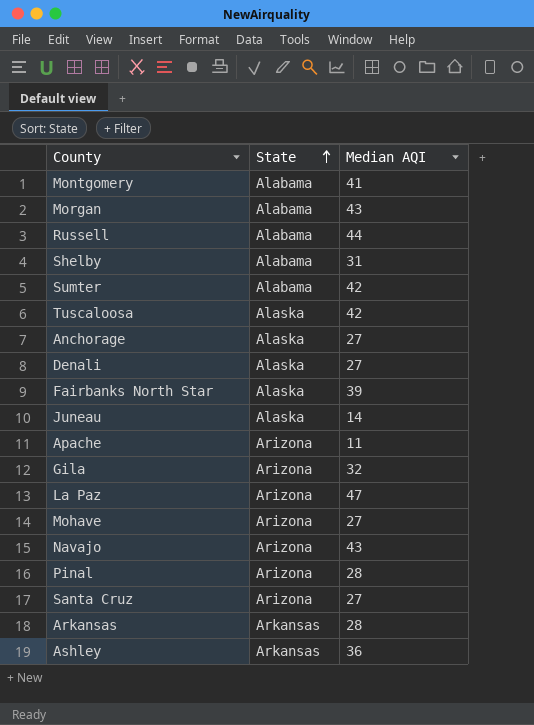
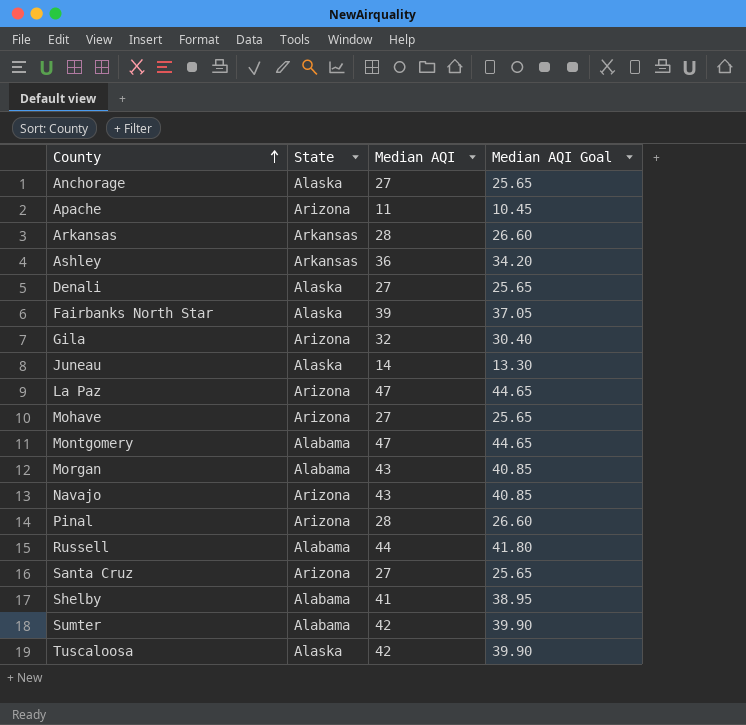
row order: State ascending -> County ascending
column Median AQI Goal | formula: none -> [Median AQI] * 0.95
Montgomery | Median AQI: 41 -> 47
Shelby | Median AQI: 31 -> 41

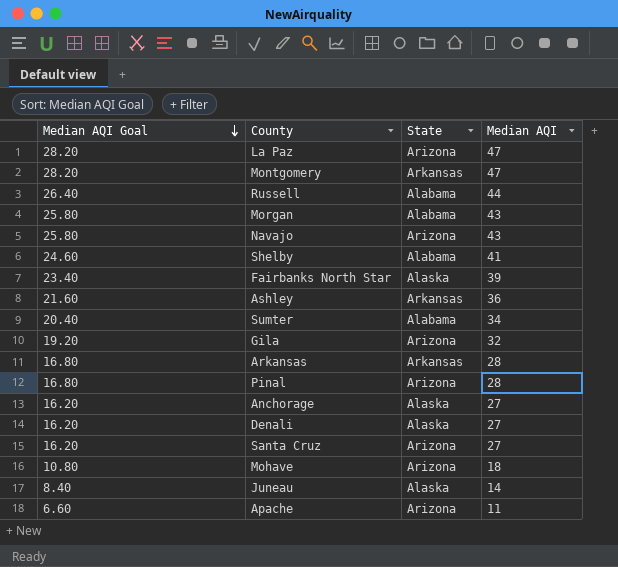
row order: County ascending -> Median AQI Goal descending
column Median AQI Goal | formula: [Median AQI] * 0.95 -> [Median AQI] * 0.6
column Median AQI Goal | position: 4 -> 1
row Tuscaloosa: Alaska | 42 | 39.90 -> none
Montgomery | State: Alabama -> Arkansas
Sumter | Median AQI: 42 -> 34
Mohave | Median AQI: 27 -> 18

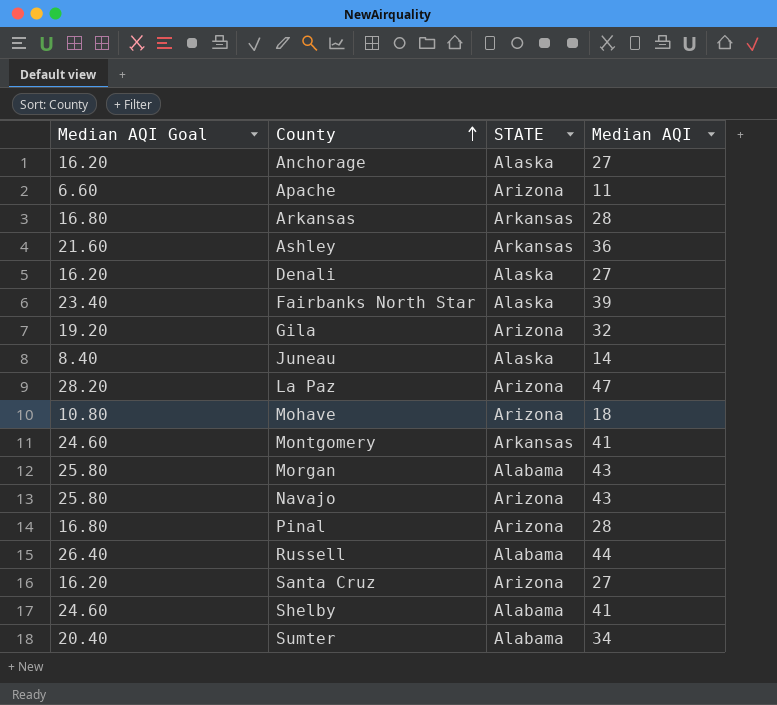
row order: Median AQI Goal descending -> County ascending
column name: State -> STATE
Montgomery | Median AQI Goal: 28.20 -> 24.60
Montgomery | Median AQI: 47 -> 41

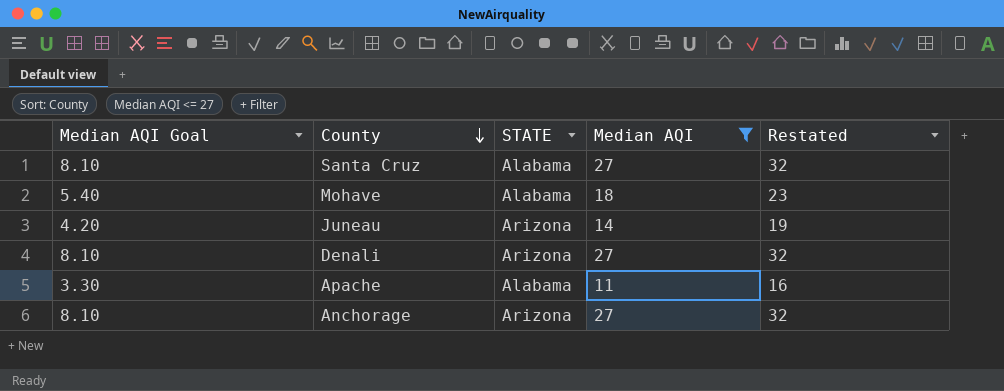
filter: none -> Median AQI <= 27
row order: County ascending -> County descending
column Median AQI Goal | formula: [Median AQI] * 0.6 -> [Median AQI] * 0.3
column Restated | formula: none -> [Median AQI] + 5
Santa Cruz | STATE: Arizona -> Alabama
Mohave | STATE: Arizona -> Alabama
Juneau | STATE: Alaska -> Arizona
Denali | STATE: Alaska -> Arizona
Apache | STATE: Arizona -> Alabama
Anchorage | STATE: Alaska -> Arizona

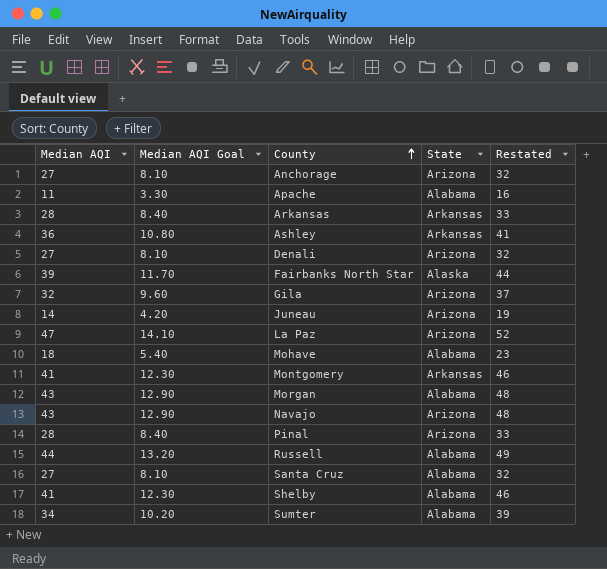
filter: Median AQI <= 27 -> none
row order: County descending -> County ascending
column Median AQI | position: 4 -> 1
column name: STATE -> State

